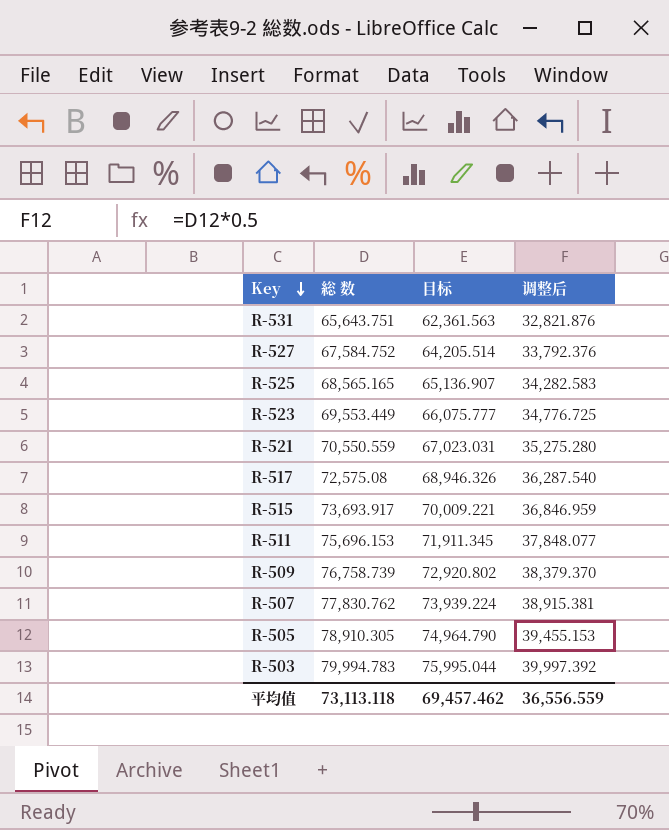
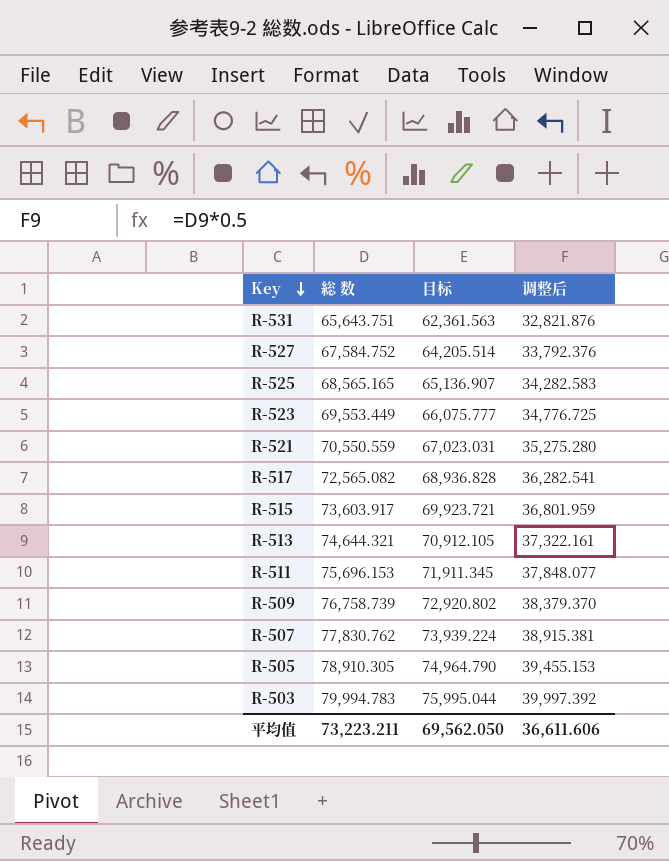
R-517 | 総 数: 72,575.08 -> 72,565.082
R-517 | 目标: 68,946.326 -> 68,936.828
R-517 | 调整后: 36,287.540 -> 36,282.541
R-515 | 総 数: 73,693.917 -> 73,603.917
R-515 | 目标: 70,009.221 -> 69,923.721
R-515 | 调整后: 36,846.959 -> 36,801.959
row R-513: none -> 74,644.321 | 70,912.105 | 37,322.161
平均值 | 総 数: 73,113.118 -> 73,223.211
平均值 | 目标: 69,457.462 -> 69,562.050
平均值 | 调整后: 36,556.559 -> 36,611.606

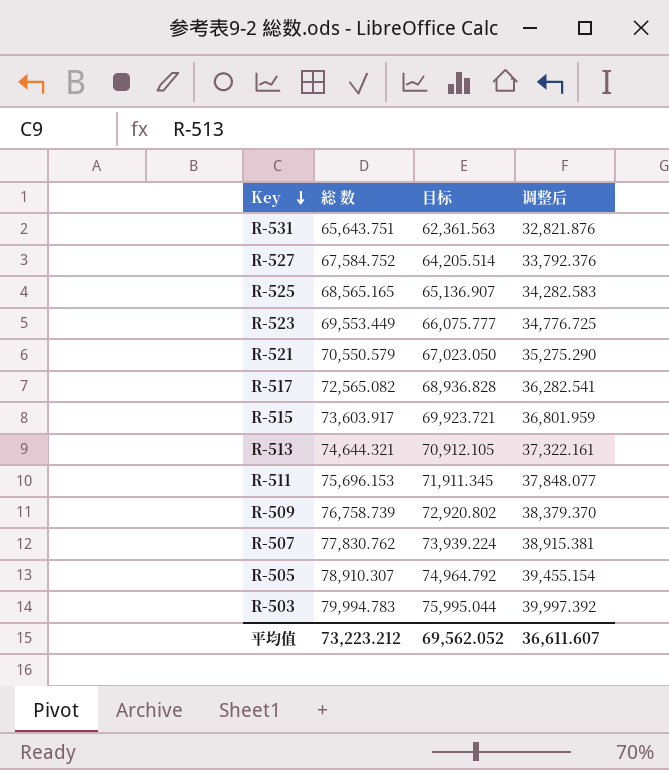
R-521 | 総 数: 70,550.559 -> 70,550.579
R-521 | 目标: 67,023.031 -> 67,023.050
R-521 | 调整后: 35,275.280 -> 35,275.290
R-505 | 総 数: 78,910.305 -> 78,910.307
R-505 | 目标: 74,964.790 -> 74,964.792
R-505 | 调整后: 39,455.153 -> 39,455.154
平均值 | 総 数: 73,223.211 -> 73,223.212
平均值 | 目标: 69,562.050 -> 69,562.052
平均值 | 调整后: 36,611.606 -> 36,611.607

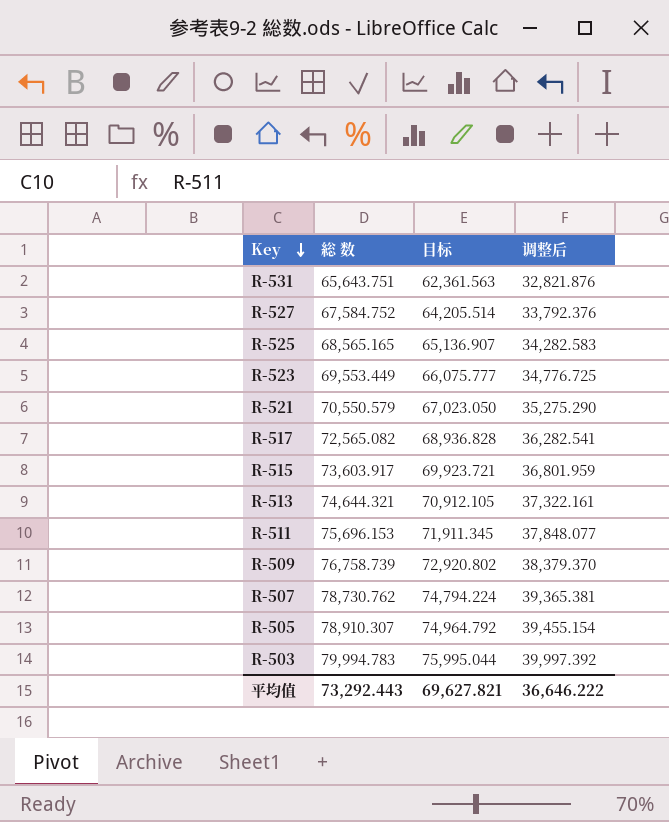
R-507 | 総 数: 77,830.762 -> 78,730.762
R-507 | 目标: 73,939.224 -> 74,794.224
R-507 | 调整后: 38,915.381 -> 39,365.381
平均值 | 総 数: 73,223.212 -> 73,292.443
平均值 | 目标: 69,562.052 -> 69,627.821
平均值 | 调整后: 36,611.607 -> 36,646.222

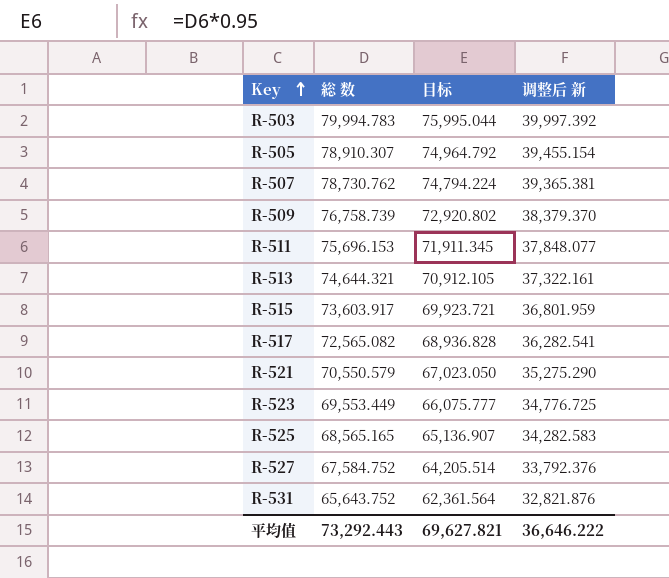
row order: Key descending -> Key ascending
column name: 调整后 -> 调整后 新
R-531 | 総 数: 65,643.751 -> 65,643.752
R-531 | 目标: 62,361.563 -> 62,361.564

